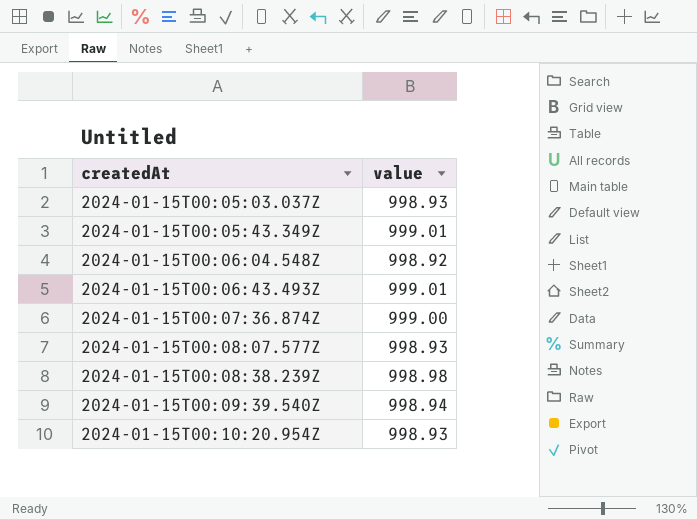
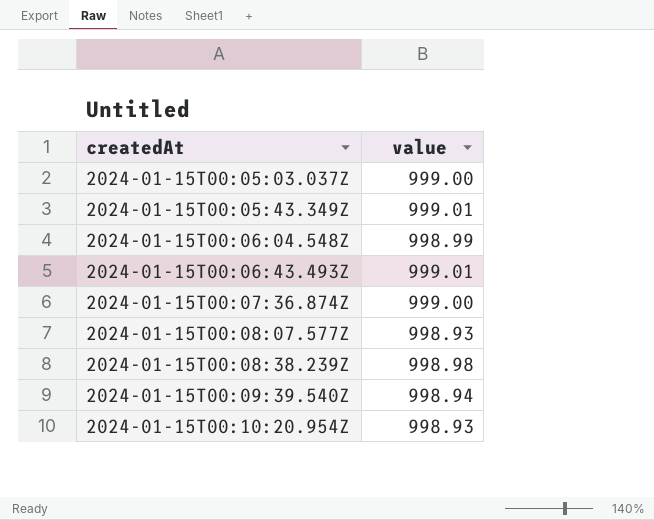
2024-01-15T00:05:03.037Z | value: 998.93 -> 999.00
2024-01-15T00:06:04.548Z | value: 998.92 -> 998.99

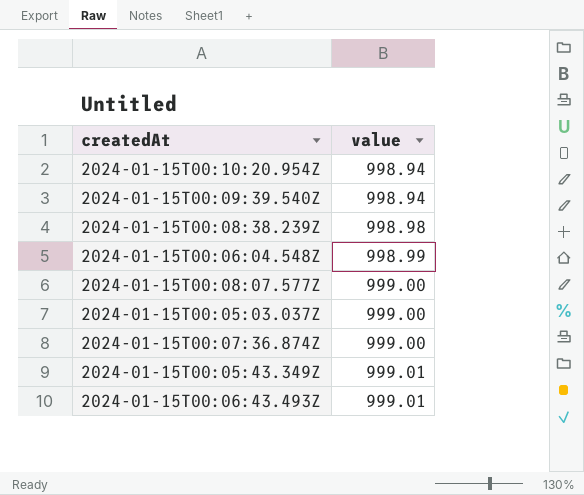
row order: createdAt ascending -> value ascending
2024-01-15T00:10:20.954Z | value: 998.93 -> 998.94
2024-01-15T00:08:07.577Z | value: 998.93 -> 999.00

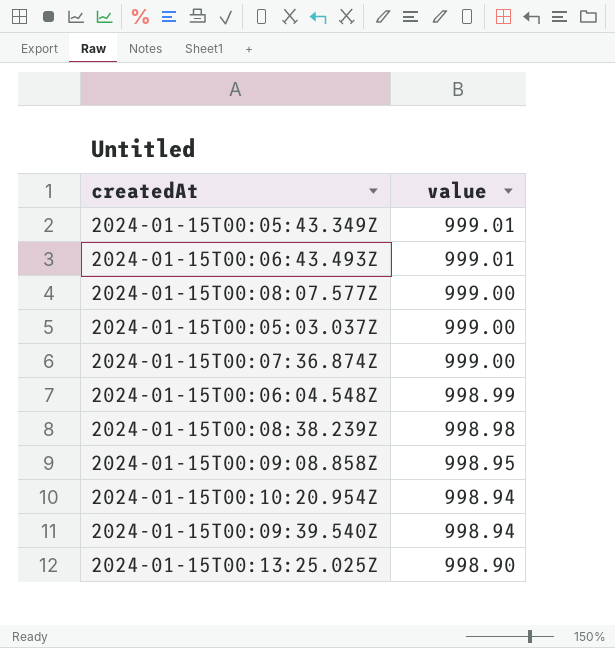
row order: value ascending -> value descending
row 2024-01-15T00:09:08.858Z: none -> 998.95
row 2024-01-15T00:13:25.025Z: none -> 998.90

